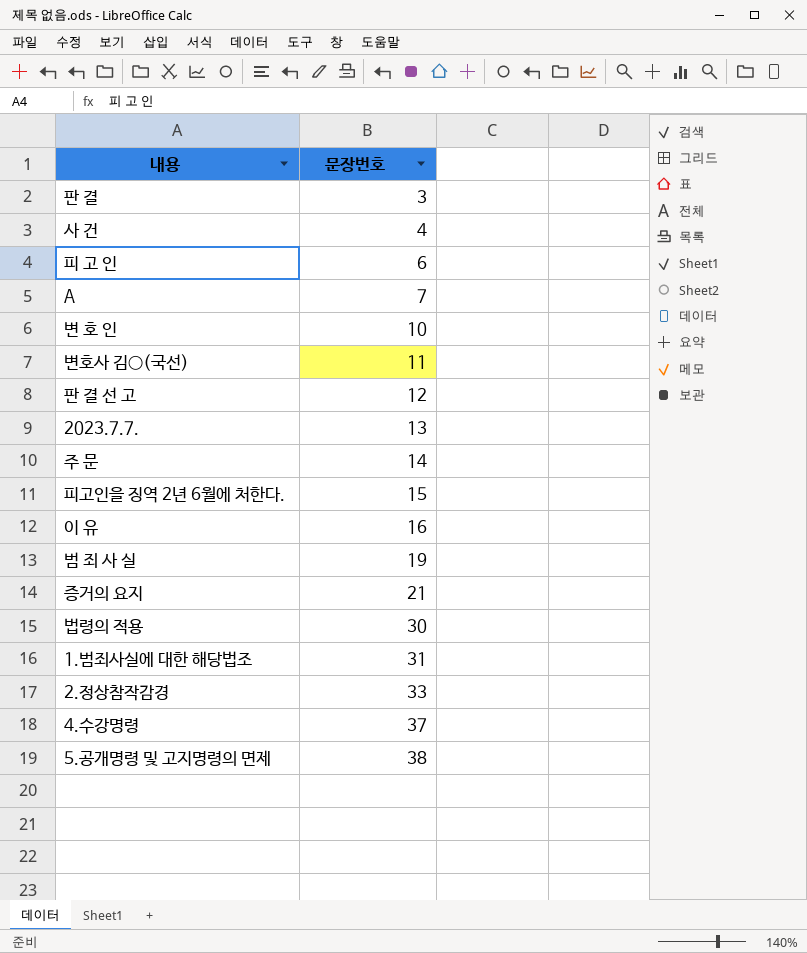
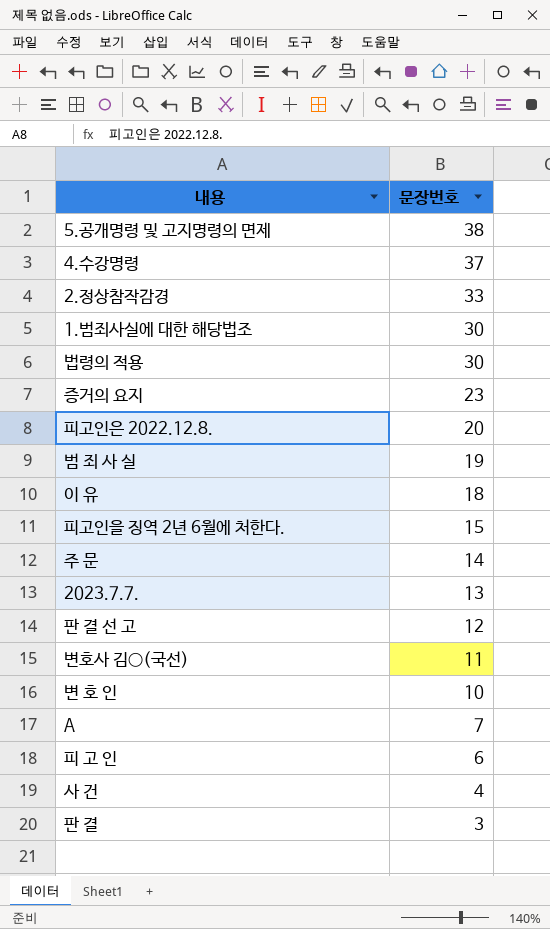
row order: 문장번호 ascending -> 문장번호 descending
1.범죄사실에 대한 해당법조 | 문장번호: 31 -> 30
증거의 요지 | 문장번호: 21 -> 23
row 피고인은 2022.12.8.: none -> 20
이 유 | 문장번호: 16 -> 18

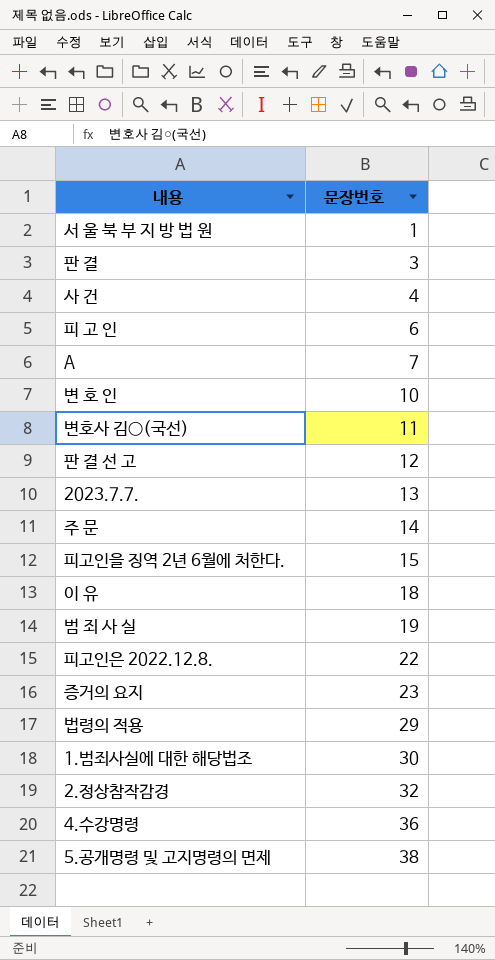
row order: 문장번호 descending -> 문장번호 ascending
row 서 울 북 부 지 방 법 원: none -> 1
피고인은 2022.12.8. | 문장번호: 20 -> 22
법령의 적용 | 문장번호: 30 -> 29
2.정상참작감경 | 문장번호: 33 -> 32
4.수강명령 | 문장번호: 37 -> 36

